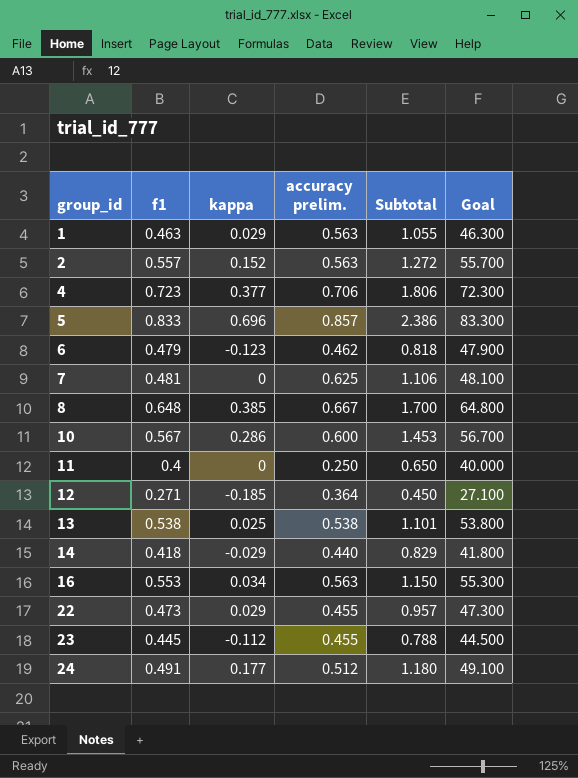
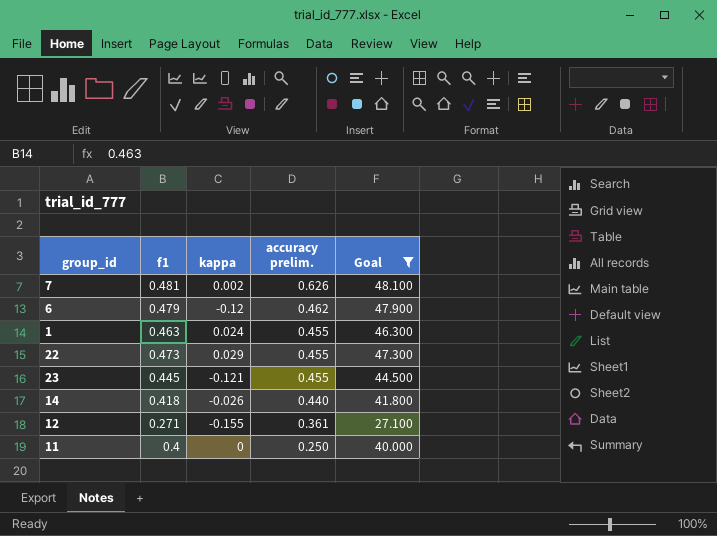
filter: none -> Goal <= 48.100
row order: group_id ascending -> accuracy prelim. descending
column Subtotal | formula: [f1] + [kappa] + [accuracy prelim.] -> none
7 | kappa: 0 -> 0.002
7 | accuracy prelim.: 0.625 -> 0.626
6 | kappa: -0.123 -> -0.12
1 | kappa: 0.029 -> 0.024
1 | accuracy prelim.: 0.563 -> 0.455
23 | kappa: -0.112 -> -0.121
14 | kappa: -0.029 -> -0.026
12 | kappa: -0.185 -> -0.155
12 | accuracy prelim.: 0.364 -> 0.361

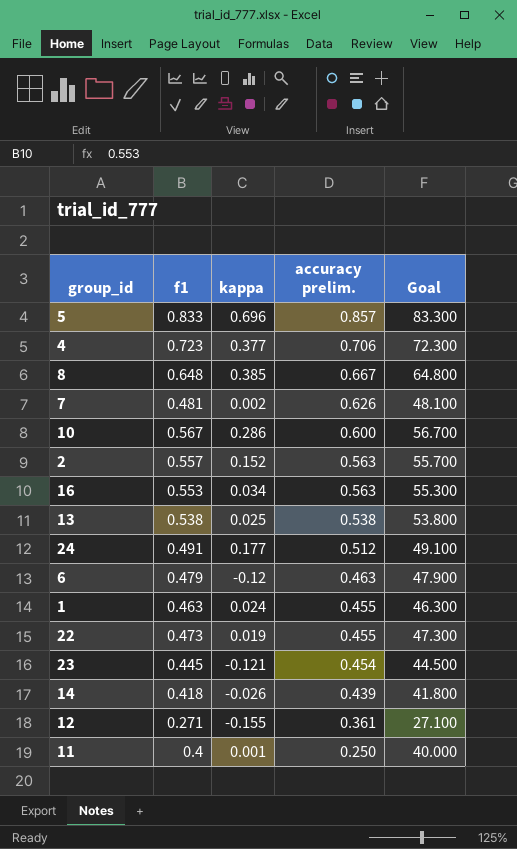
filter: Goal <= 48.100 -> none
6 | accuracy prelim.: 0.462 -> 0.463
22 | kappa: 0.029 -> 0.019
23 | accuracy prelim.: 0.455 -> 0.454
14 | accuracy prelim.: 0.440 -> 0.439
11 | kappa: 0 -> 0.001

